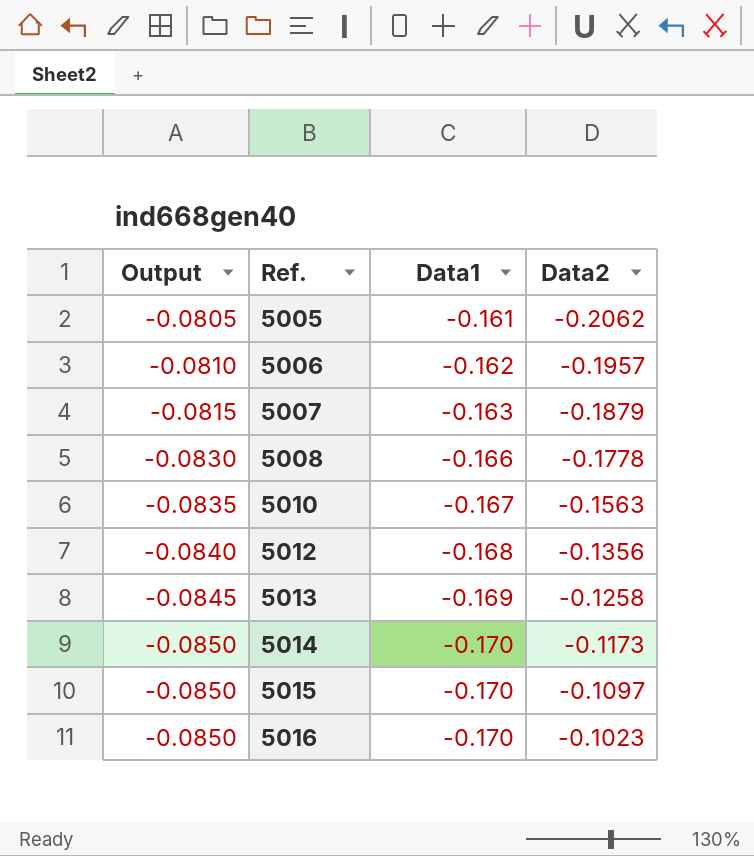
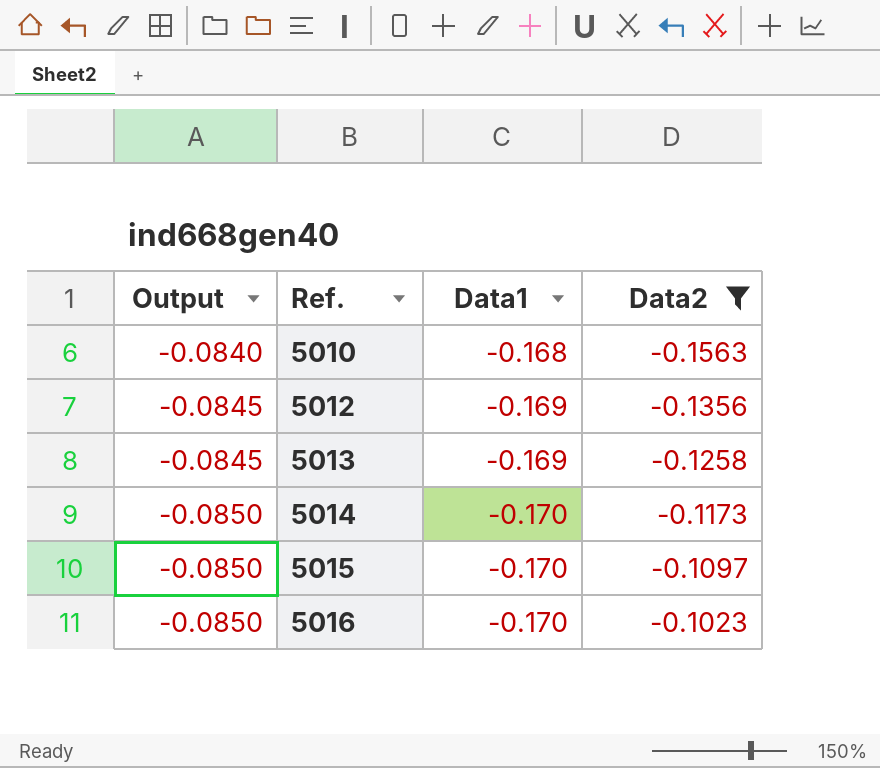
filter: none -> Data2 >= -0.1563
5010 | Output: -0.0835 -> -0.0840
5010 | Data1: -0.167 -> -0.168
5012 | Output: -0.0840 -> -0.0845
5012 | Data1: -0.168 -> -0.169

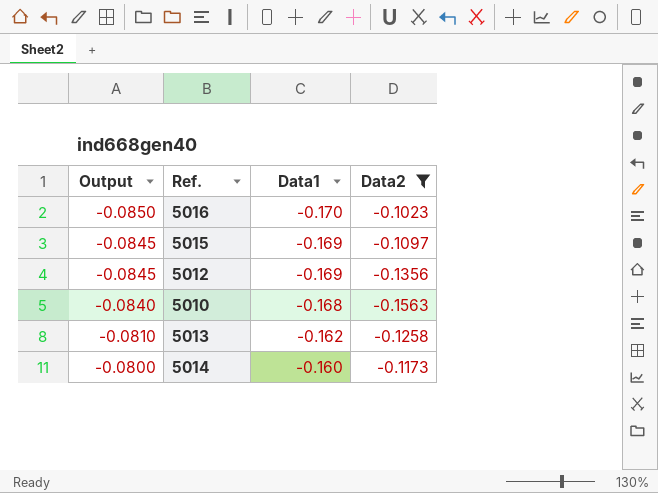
row order: Output descending -> Output ascending
5015 | Output: -0.0850 -> -0.0845
5015 | Data1: -0.170 -> -0.169
5013 | Output: -0.0845 -> -0.0810
5013 | Data1: -0.169 -> -0.162
5014 | Output: -0.0850 -> -0.0800
5014 | Data1: -0.170 -> -0.160

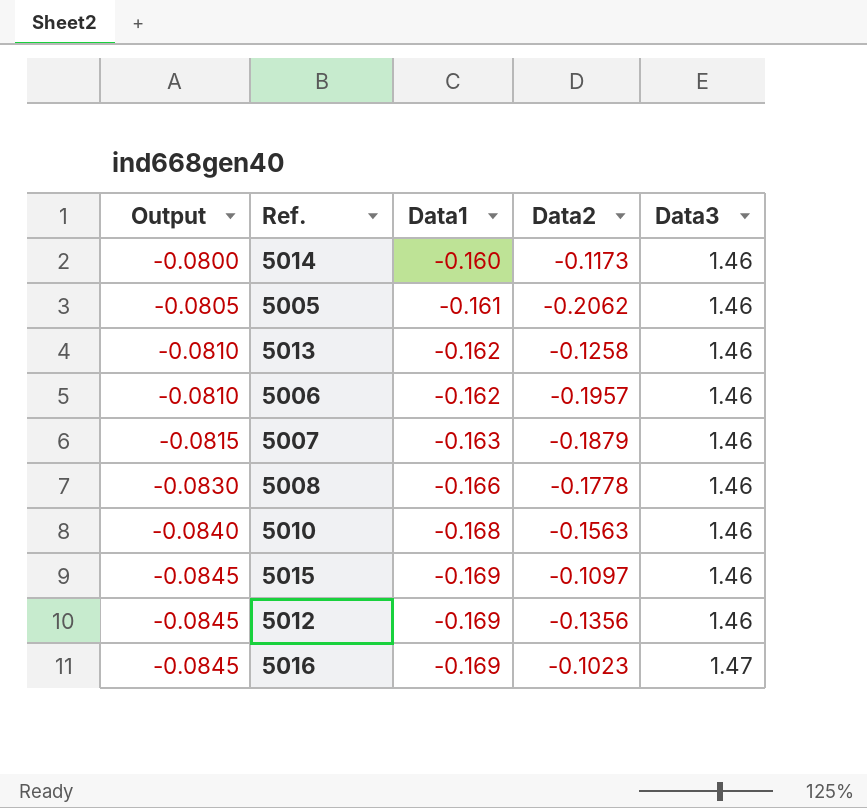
filter: Data2 >= -0.1563 -> none
row order: Output ascending -> Output descending
column Data3 | position: none -> 5
5016 | Output: -0.0850 -> -0.0845
5016 | Data1: -0.170 -> -0.169

